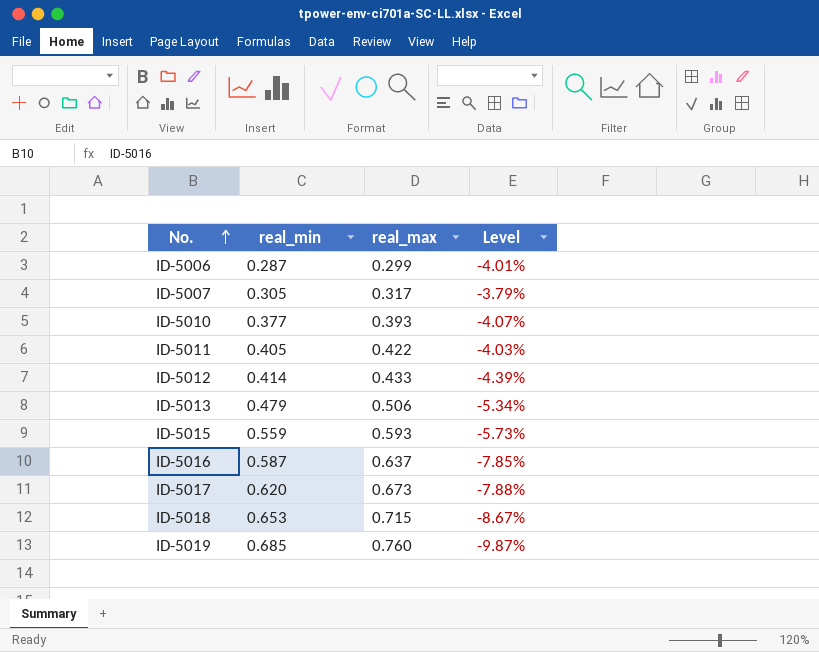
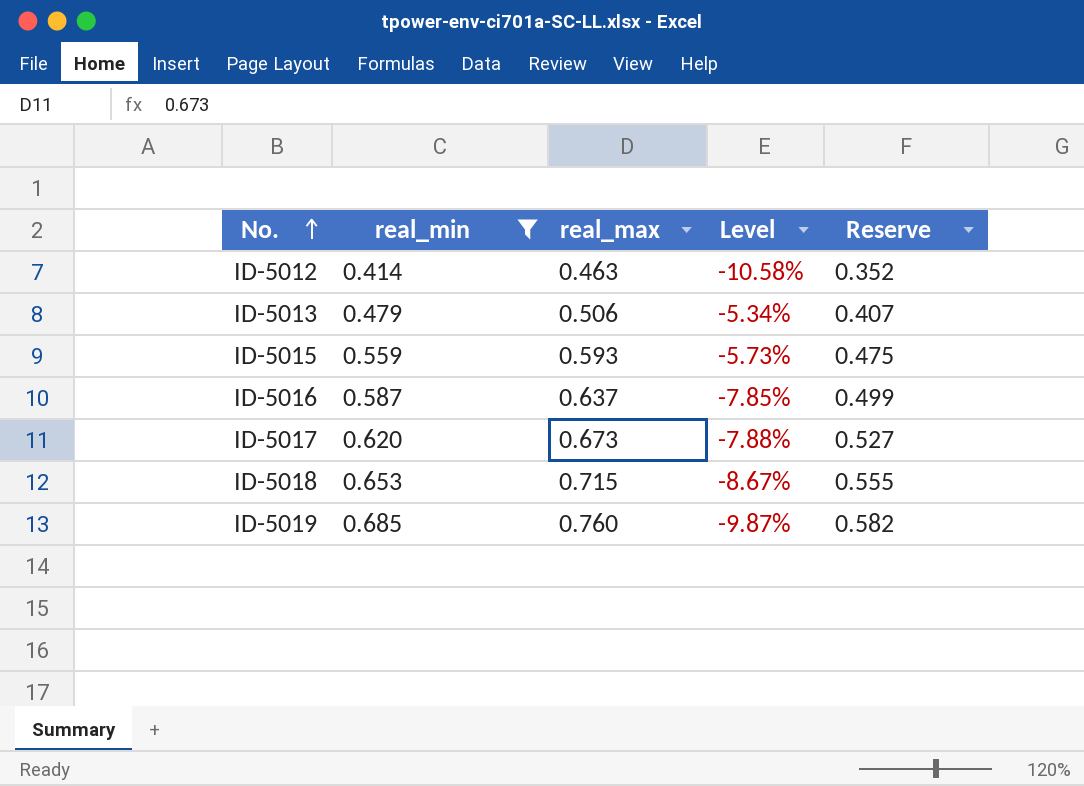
filter: none -> real_min >= 0.414
column Reserve | formula: none -> [real_min] * 0.85
ID-5012 | real_max: 0.433 -> 0.463
ID-5012 | Level: -4.39% -> -10.58%

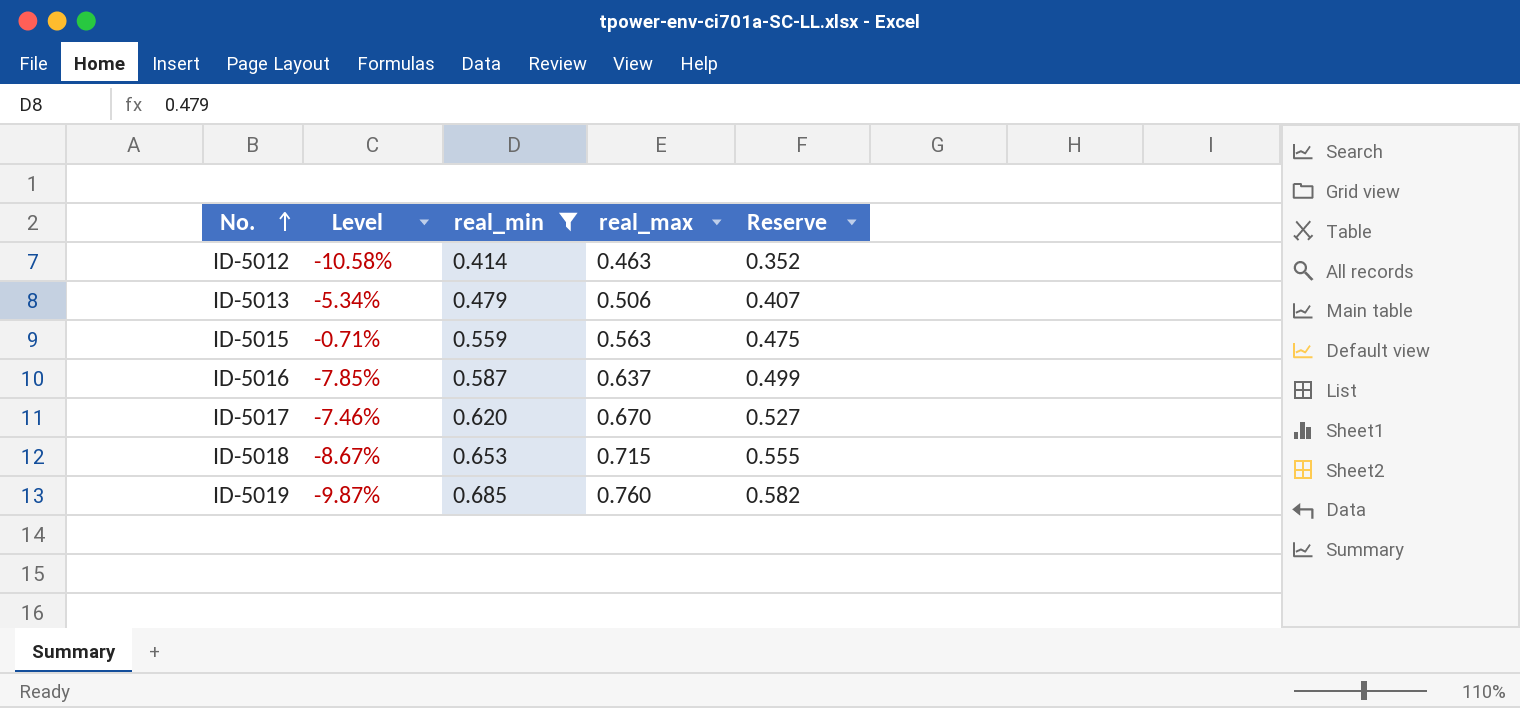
column Level | position: 4 -> 2
ID-5015 | Level: -5.73% -> -0.71%
ID-5015 | real_max: 0.593 -> 0.563
ID-5017 | Level: -7.88% -> -7.46%
ID-5017 | real_max: 0.673 -> 0.670

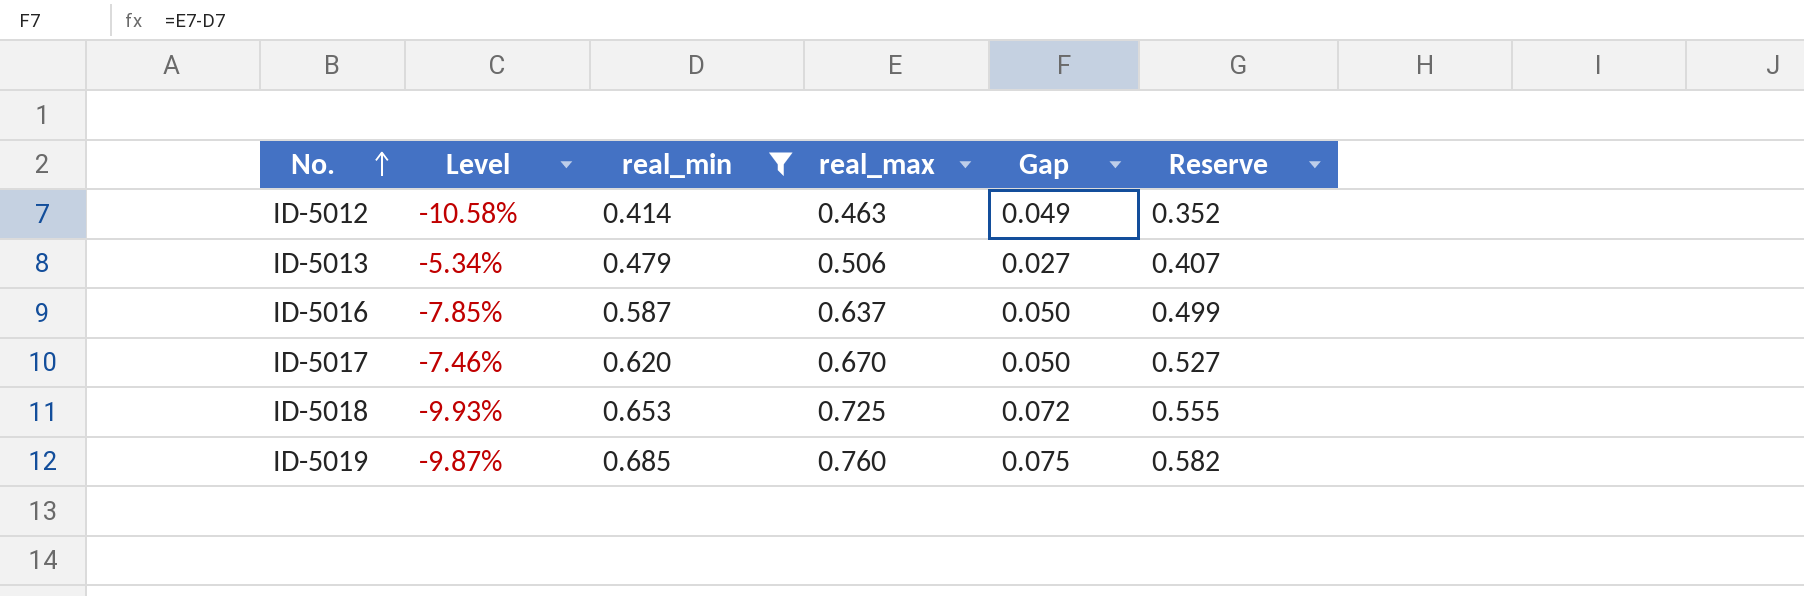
column Gap | formula: none -> [real_max] - [real_min]
row ID-5015: -0.71% | 0.559 | 0.563 | 0.475 -> none
ID-5018 | Level: -8.67% -> -9.93%
ID-5018 | real_max: 0.715 -> 0.725

